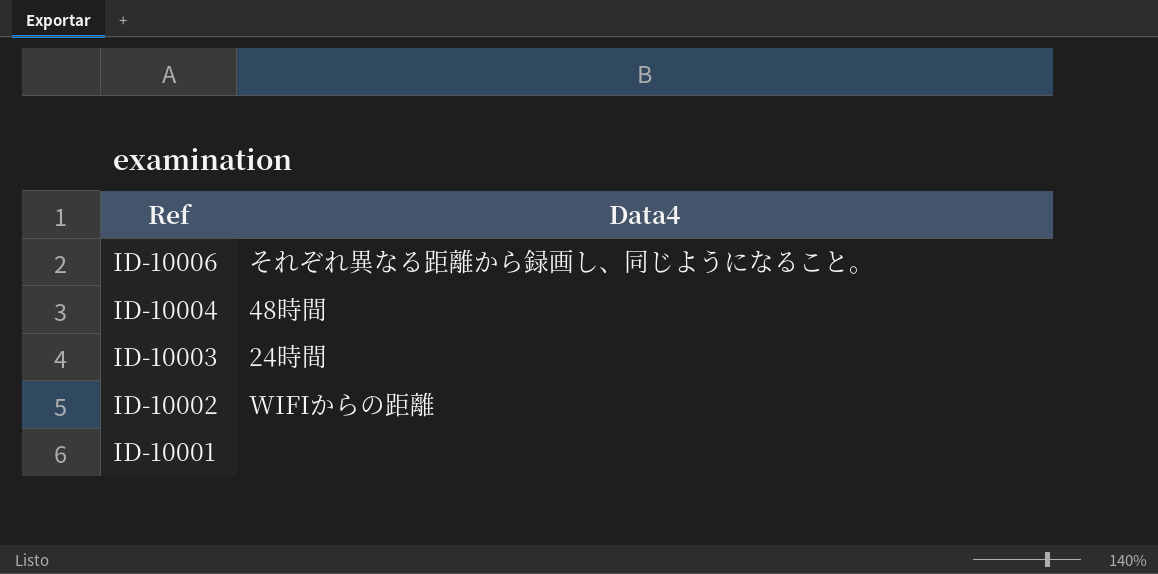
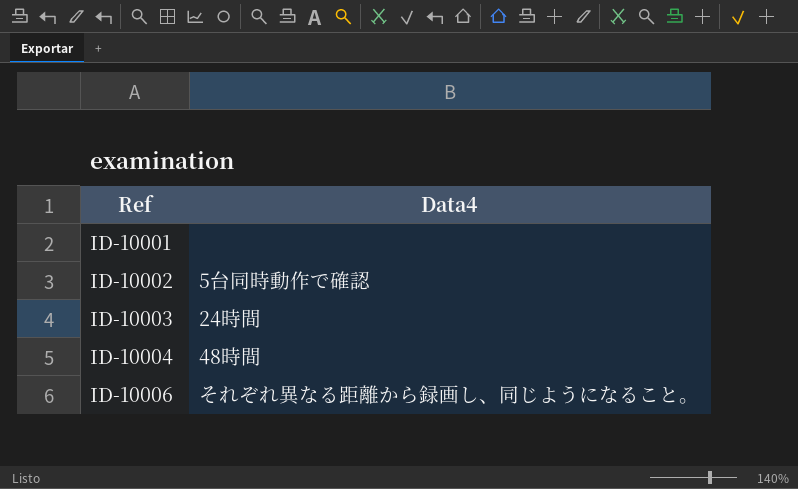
row order: Ref descending -> Ref ascending
ID-10002 | Data4: WIFIからの距離 -> 5台同時動作で確認

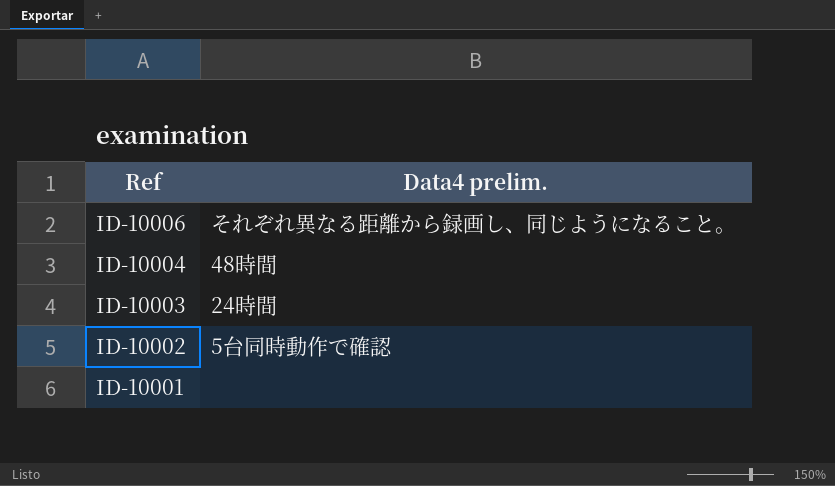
row order: Ref ascending -> Ref descending
column name: Data4 -> Data4 prelim.

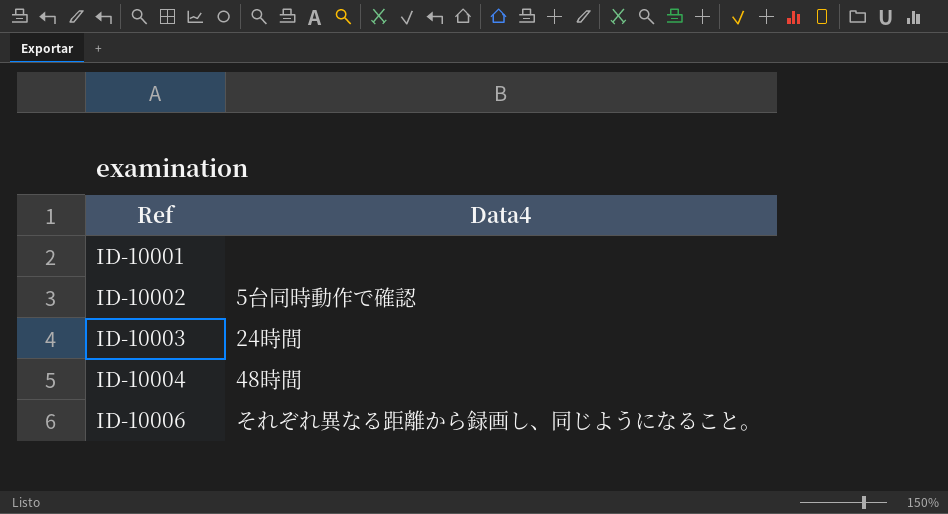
row order: Ref descending -> Ref ascending
column name: Data4 prelim. -> Data4

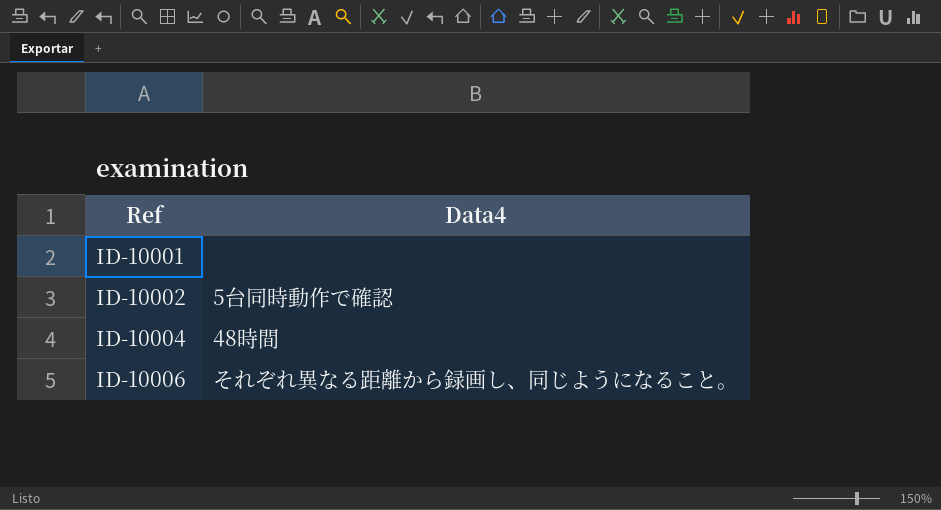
row ID-10003: 24時間 -> none

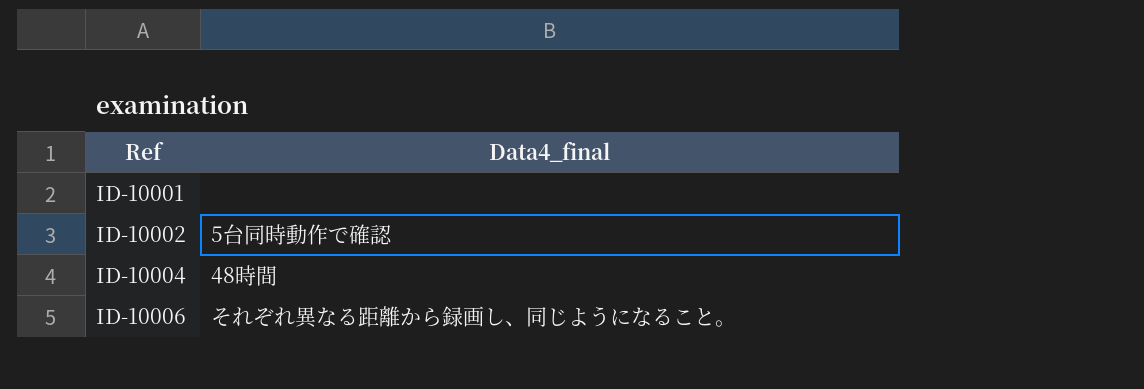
column name: Data4 -> Data4_final

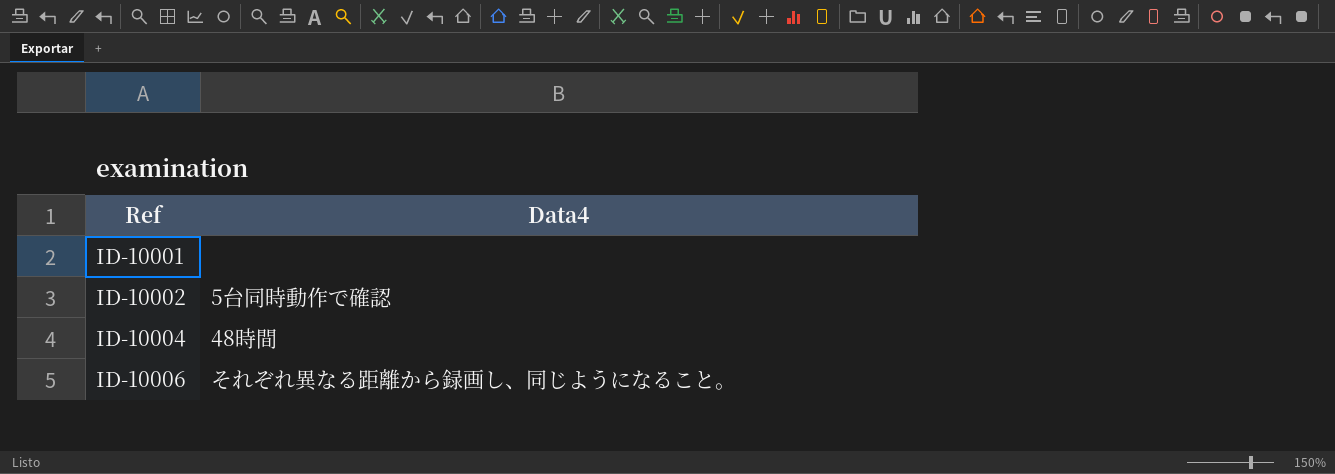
column name: Data4_final -> Data4

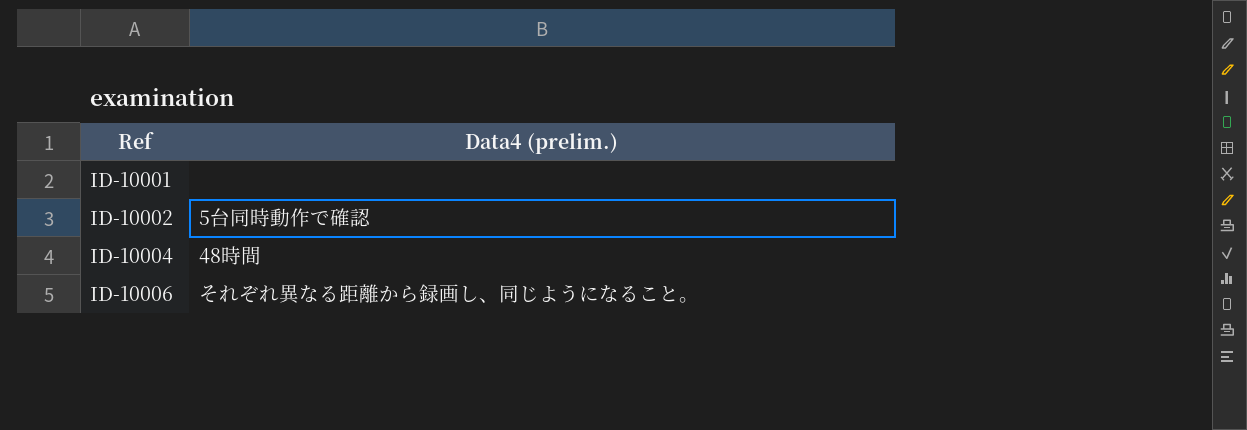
column name: Data4 -> Data4 (prelim.)

